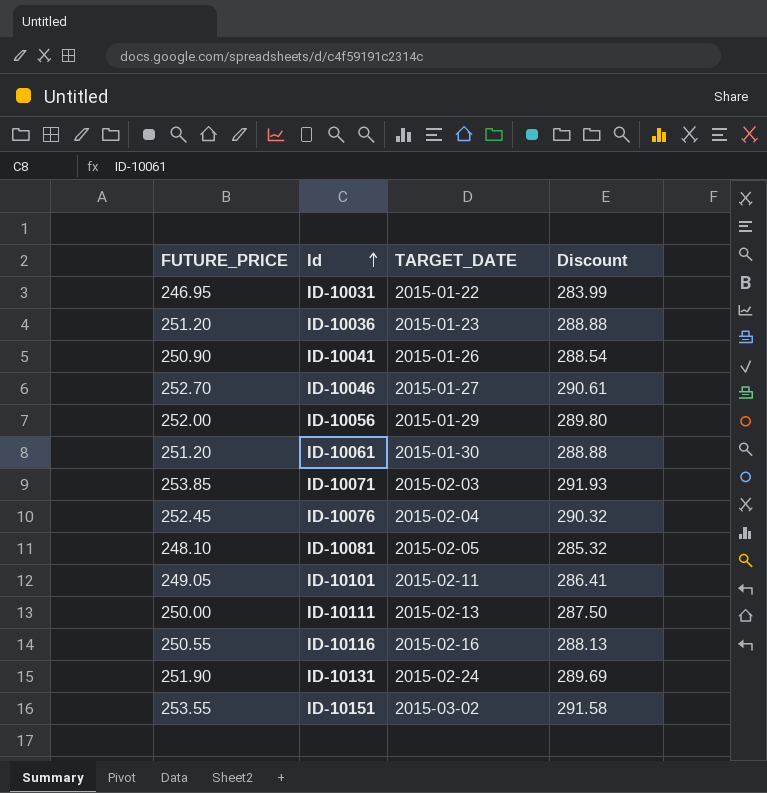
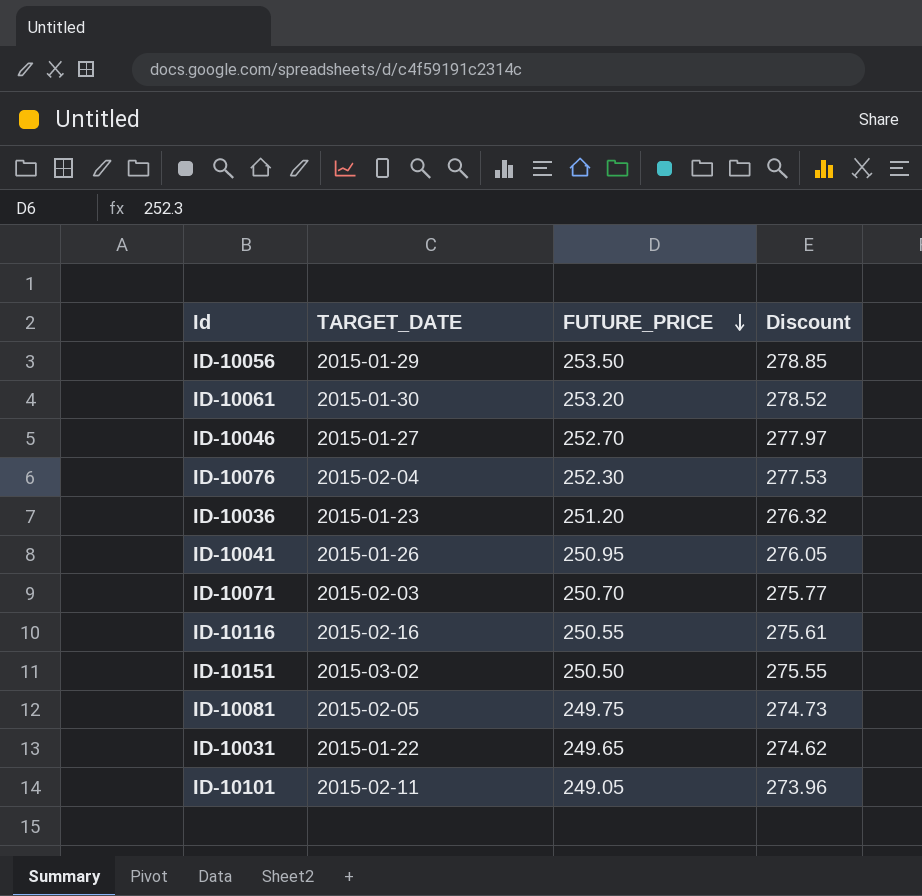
row order: Id ascending -> FUTURE_PRICE descending
column FUTURE_PRICE | position: 1 -> 3
column Discount | formula: [FUTURE_PRICE] * 1.15 -> [FUTURE_PRICE] * 1.1
row ID-10111: 250.00 | 2015-02-13 | 287.50 -> none
row ID-10131: 251.90 | 2015-02-24 | 289.69 -> none
ID-10056 | FUTURE_PRICE: 252.00 -> 253.50
ID-10061 | FUTURE_PRICE: 251.20 -> 253.20
ID-10076 | FUTURE_PRICE: 252.45 -> 252.30
ID-10041 | FUTURE_PRICE: 250.90 -> 250.95
ID-10071 | FUTURE_PRICE: 253.85 -> 250.70
ID-10151 | FUTURE_PRICE: 253.55 -> 250.50
ID-10081 | FUTURE_PRICE: 248.10 -> 249.75
ID-10031 | FUTURE_PRICE: 246.95 -> 249.65

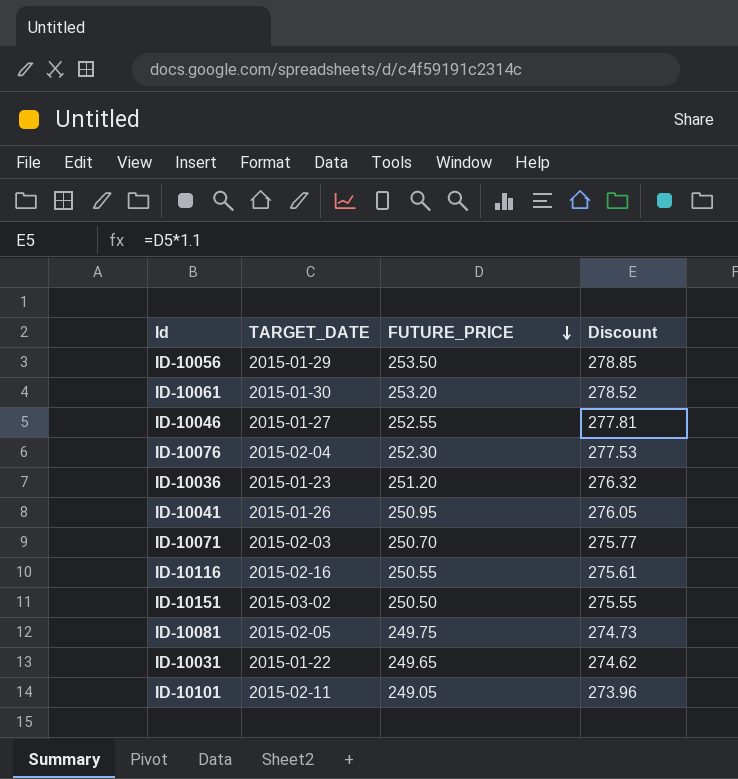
ID-10046 | FUTURE_PRICE: 252.70 -> 252.55
ID-10046 | Discount: 277.97 -> 277.81

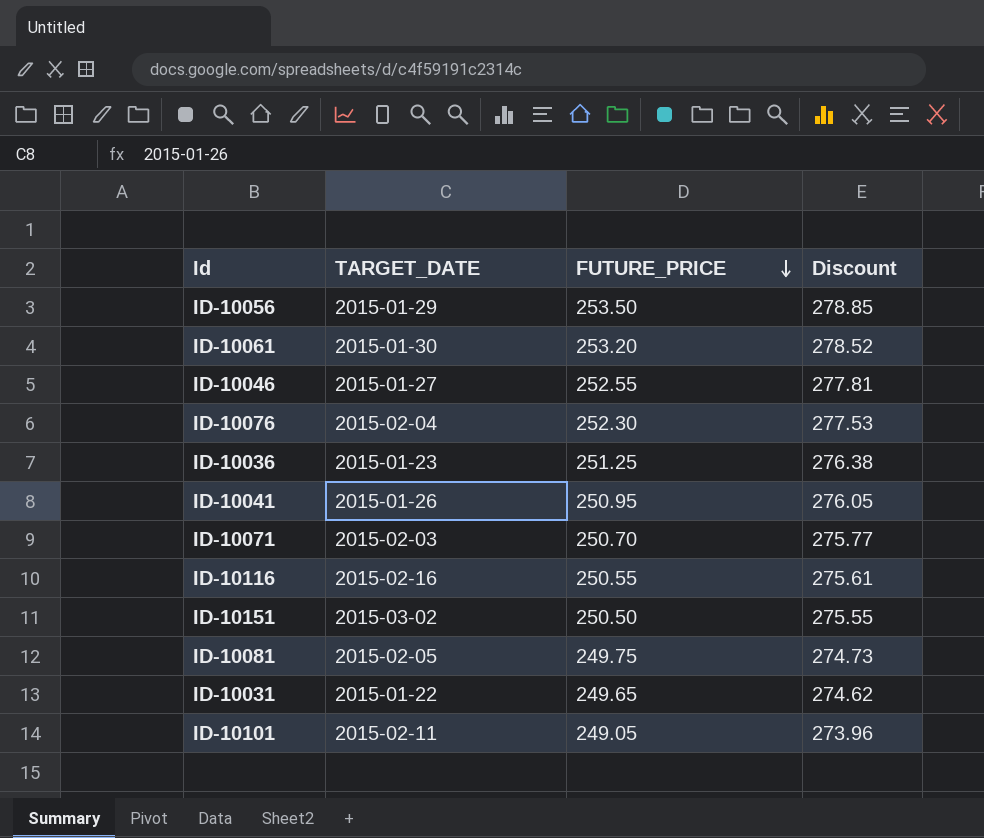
ID-10036 | FUTURE_PRICE: 251.20 -> 251.25
ID-10036 | Discount: 276.32 -> 276.38

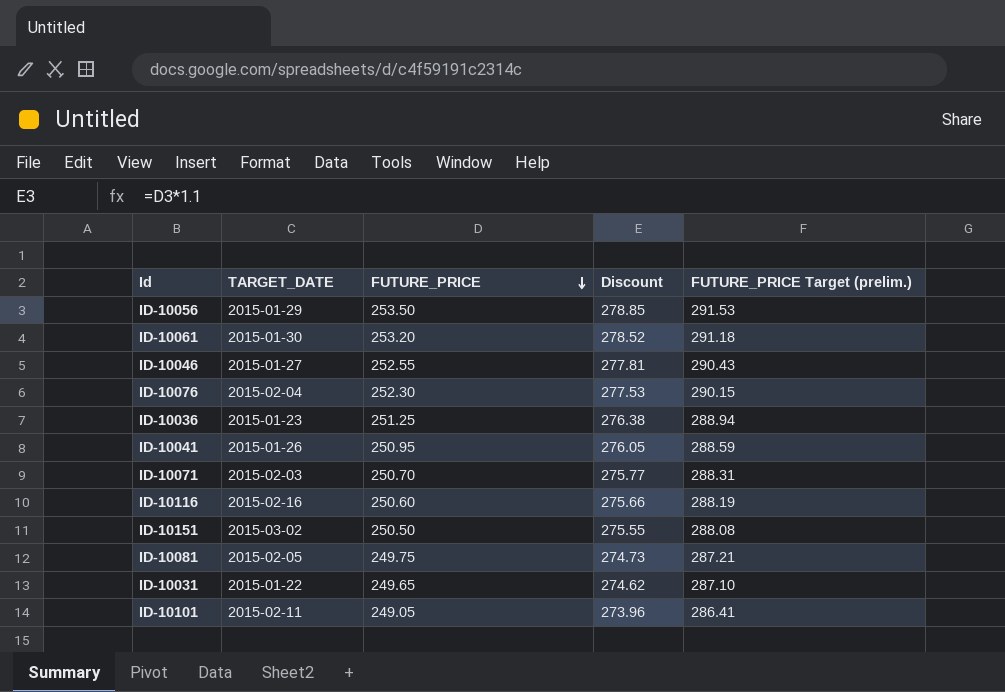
column FUTURE_PRICE Target (prelim.) | formula: none -> [FUTURE_PRICE] * 1.15
ID-10116 | FUTURE_PRICE: 250.55 -> 250.60
ID-10116 | Discount: 275.61 -> 275.66

